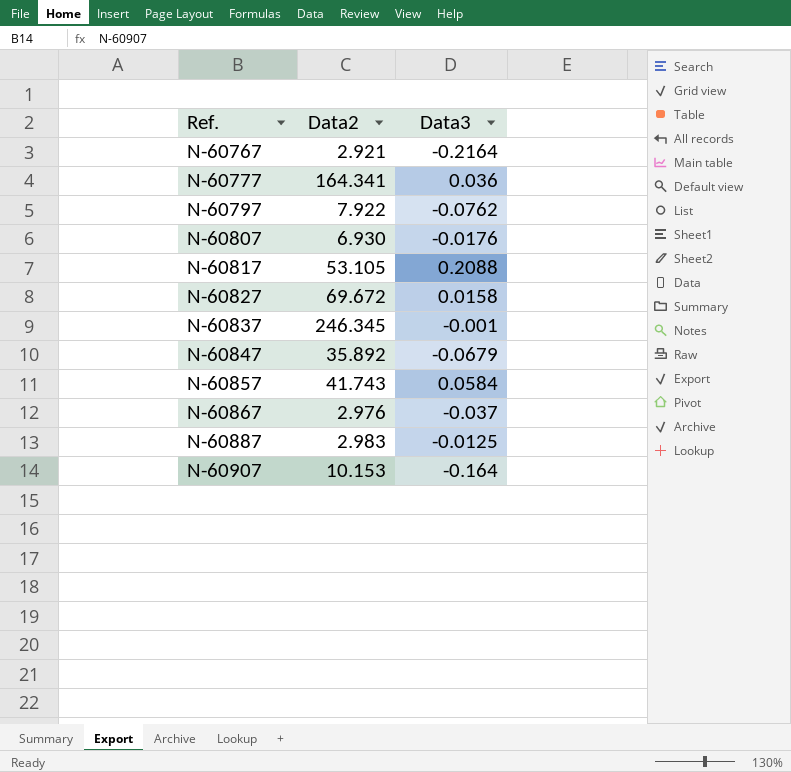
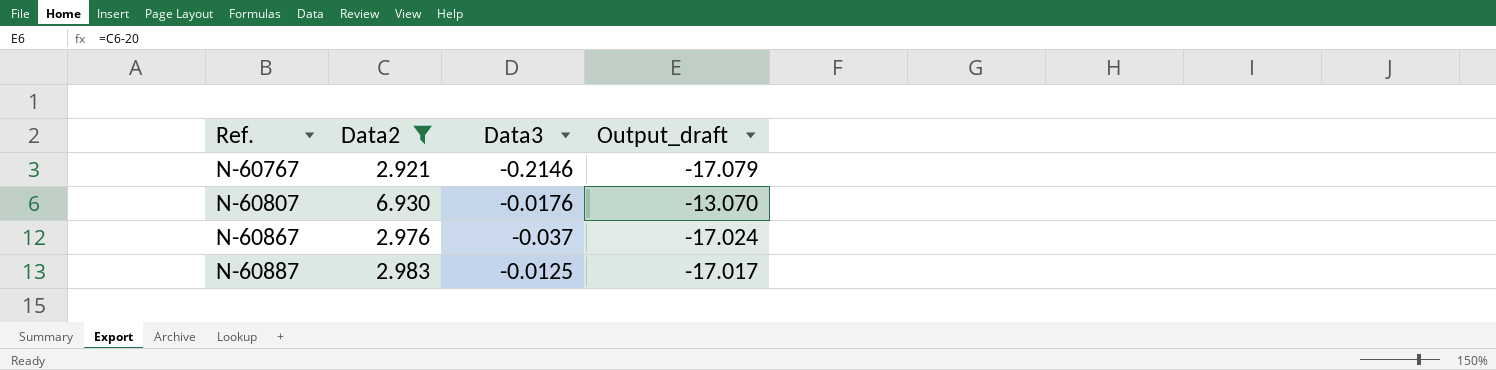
filter: none -> Data2 <= 6.930
column Output_draft | formula: none -> [Data2] - 20
N-60767 | Data3: -0.2164 -> -0.2146

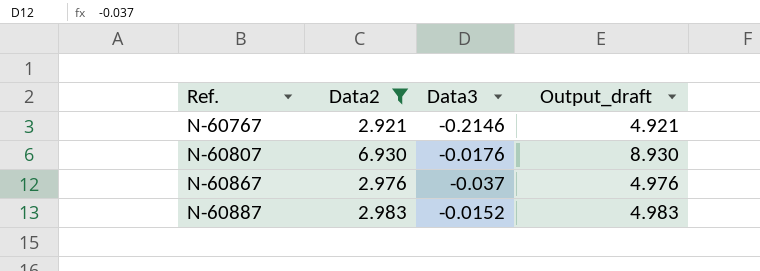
column Output_draft | formula: [Data2] - 20 -> [Data2] + 2
N-60887 | Data3: -0.0125 -> -0.0152

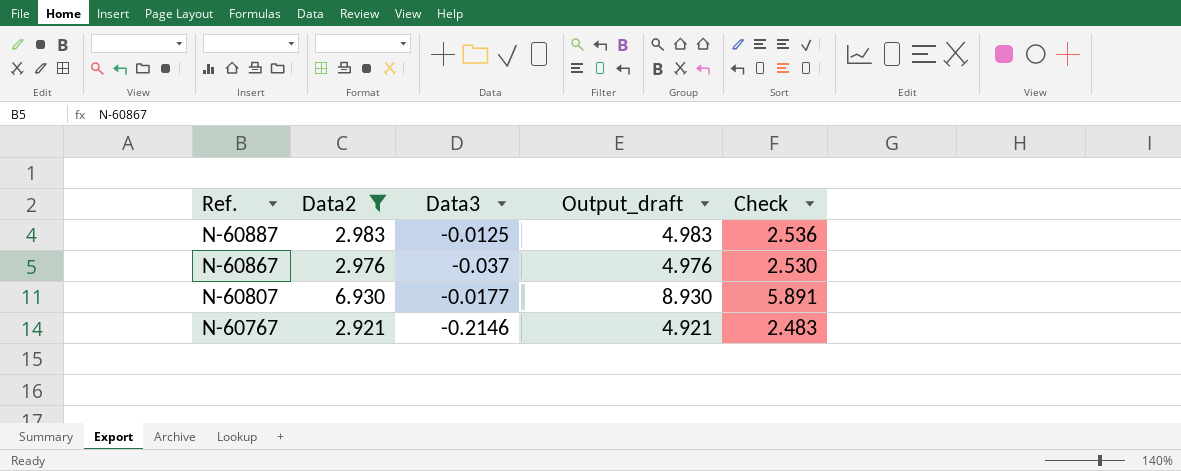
row order: Ref. ascending -> Ref. descending
column Check | formula: none -> [Data2] * 0.85
N-60887 | Data3: -0.0152 -> -0.0125
N-60807 | Data3: -0.0176 -> -0.0177

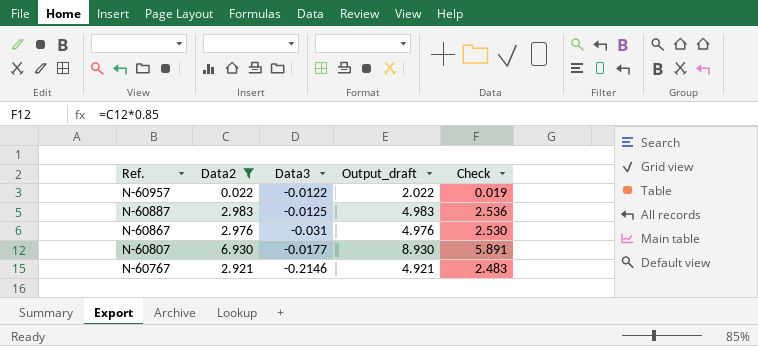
row N-60957: none -> 0.022 | -0.0122 | 2.022 | 0.019
N-60867 | Data3: -0.037 -> -0.031

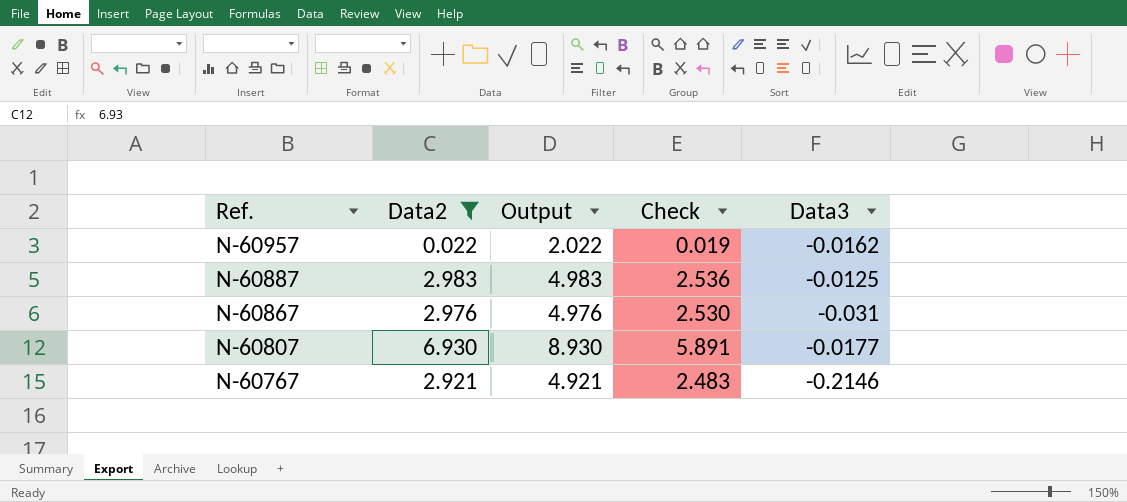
column name: Output_draft -> Output
column Data3 | position: 3 -> 5
N-60957 | Data3: -0.0122 -> -0.0162

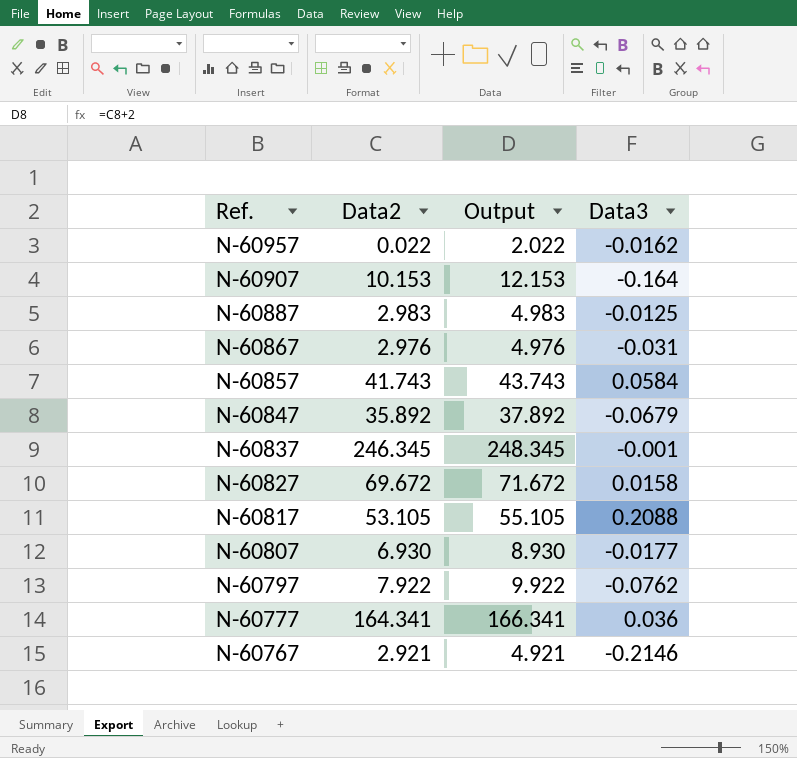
filter: Data2 <= 6.930 -> none
column Check | formula: [Data2] * 0.85 -> none

